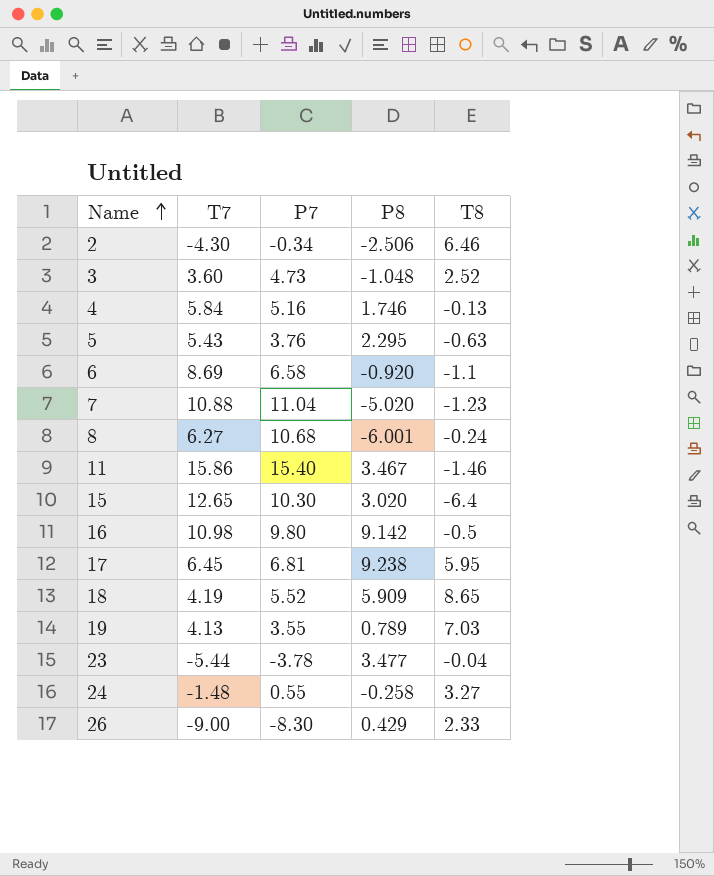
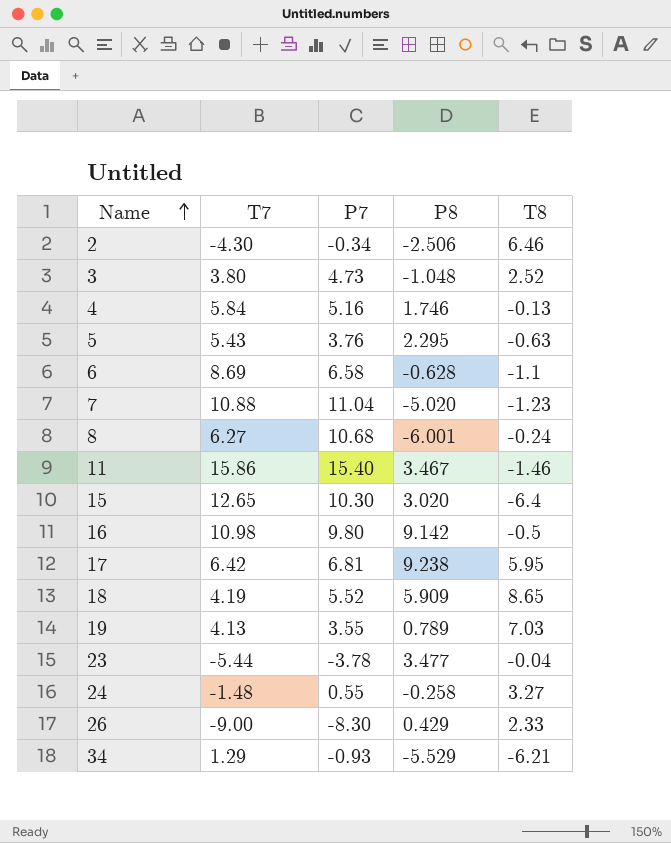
3 | T7: 3.60 -> 3.80
6 | P8: -0.920 -> -0.628
17 | T7: 6.45 -> 6.42
row 34: none -> 1.29 | -0.93 | -5.529 | -6.21

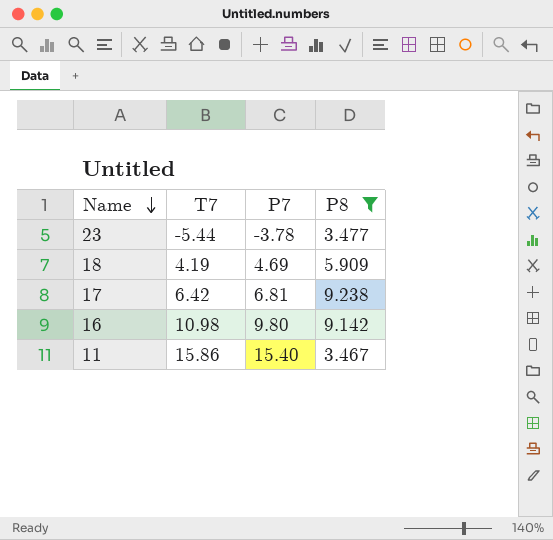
filter: none -> P8 >= 3.467
row order: Name ascending -> Name descending
column T8 | position: 5 -> none
18 | P7: 5.52 -> 4.69

